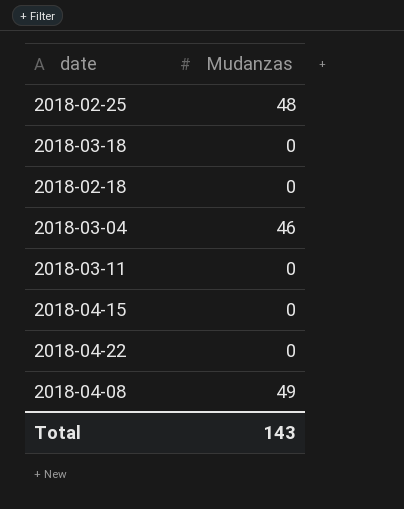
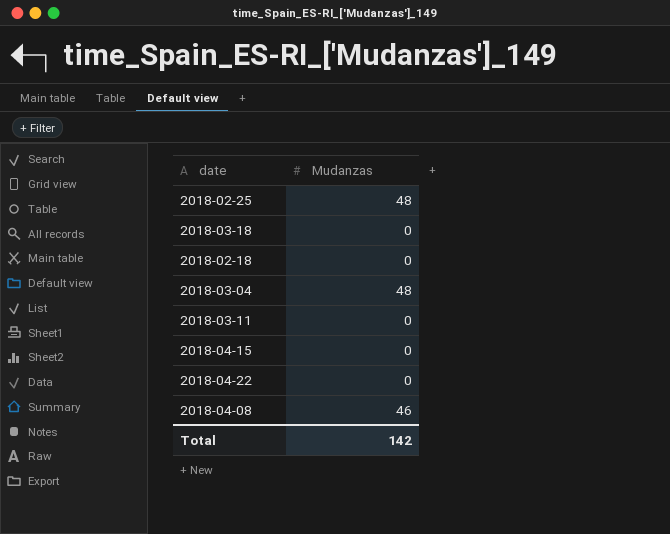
2018-03-04 | Mudanzas: 46 -> 48
2018-04-08 | Mudanzas: 49 -> 46
Total | Mudanzas: 143 -> 142

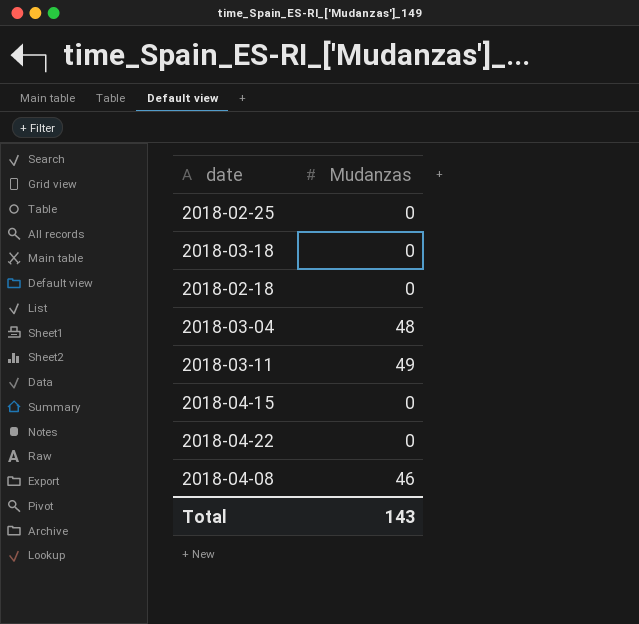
2018-02-25 | Mudanzas: 48 -> 0
2018-03-11 | Mudanzas: 0 -> 49
Total | Mudanzas: 142 -> 143

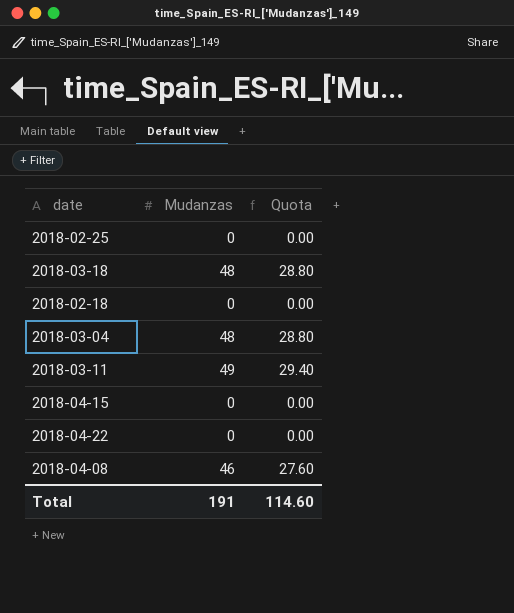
column Quota | formula: none -> [Mudanzas] * 0.6
2018-03-18 | Mudanzas: 0 -> 48
Total | Mudanzas: 143 -> 191

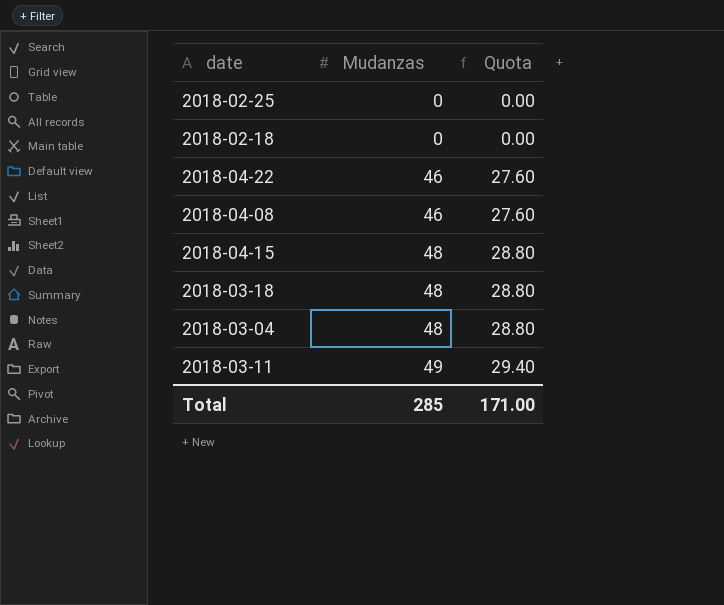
row order: none -> Mudanzas ascending
2018-04-22 | Mudanzas: 0 -> 46
2018-04-22 | Quota: 0.00 -> 27.60
2018-04-15 | Mudanzas: 0 -> 48
2018-04-15 | Quota: 0.00 -> 28.80
Total | Mudanzas: 191 -> 285
Total | Quota: 114.60 -> 171.00

